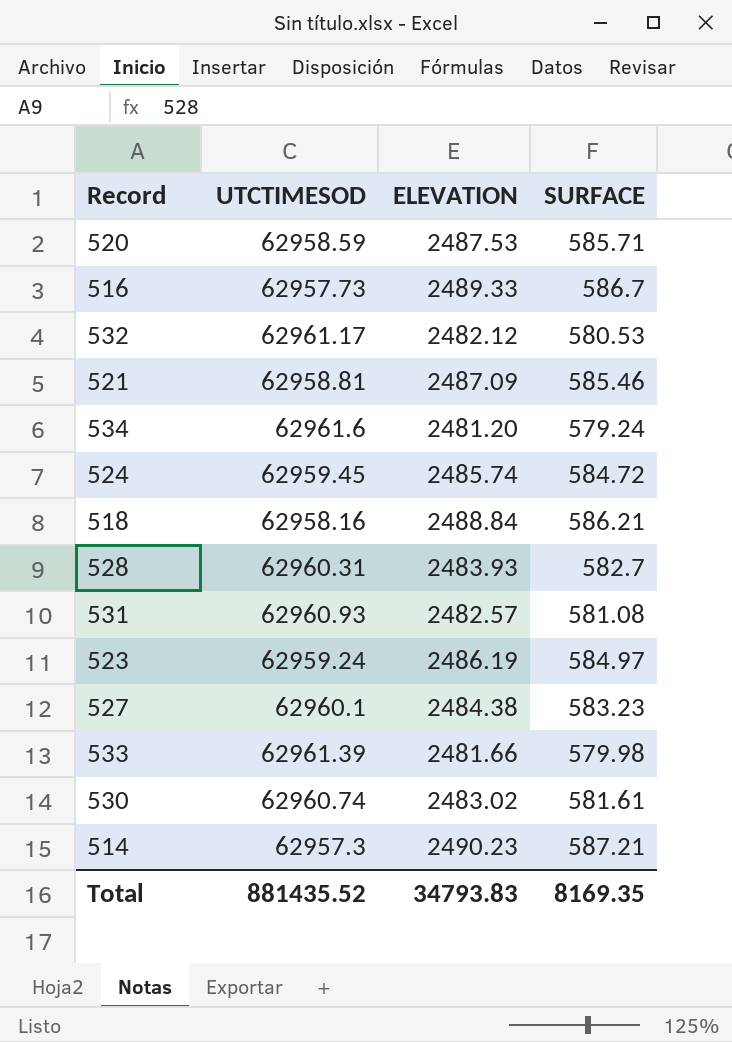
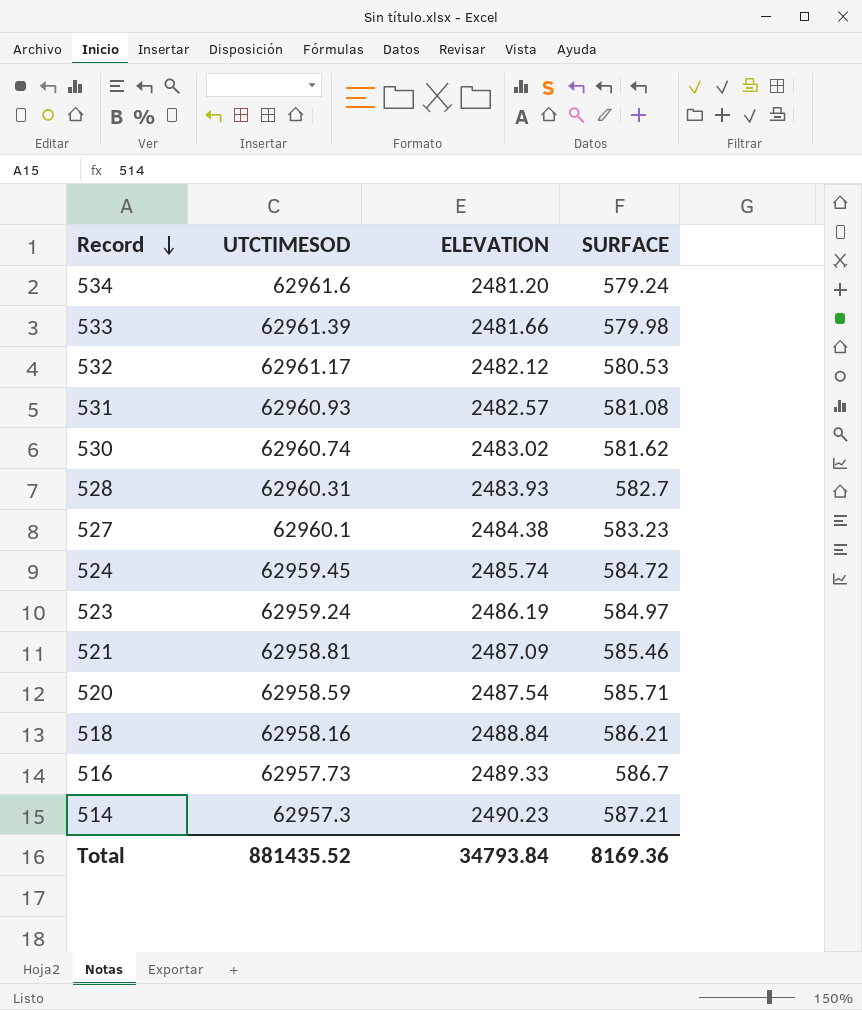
row order: none -> Record descending
530 | SURFACE: 581.61 -> 581.62
520 | ELEVATION: 2487.53 -> 2487.54
Total | ELEVATION: 34793.83 -> 34793.84
Total | SURFACE: 8169.35 -> 8169.36

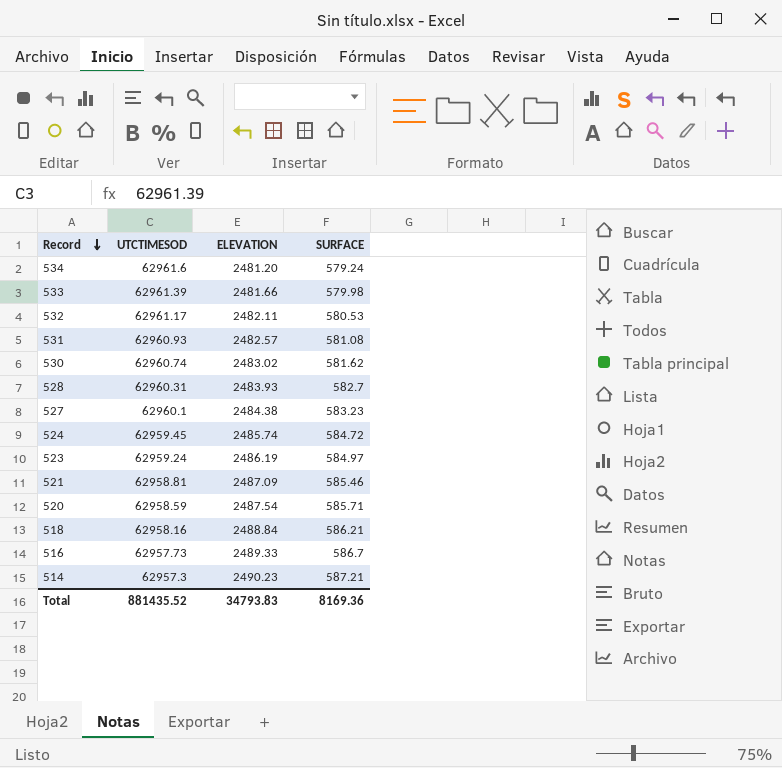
532 | ELEVATION: 2482.12 -> 2482.11
Total | ELEVATION: 34793.84 -> 34793.83

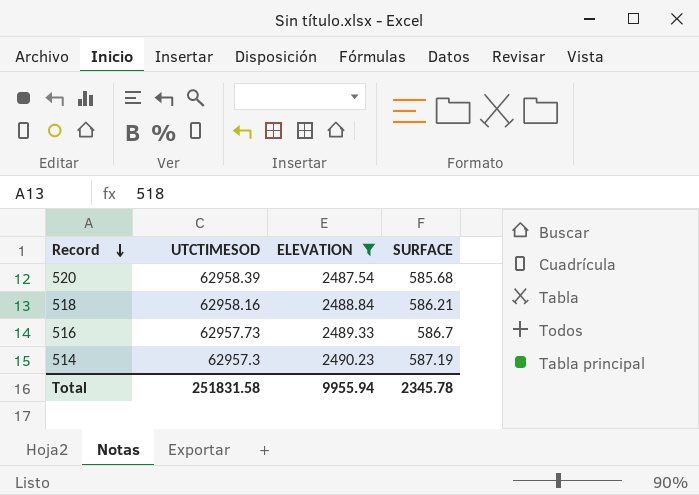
filter: none -> ELEVATION >= 2487.54
520 | UTCTIMESOD: 62958.59 -> 62958.39
520 | SURFACE: 585.71 -> 585.68
514 | SURFACE: 587.21 -> 587.19
Total | UTCTIMESOD: 881435.52 -> 251831.58
Total | ELEVATION: 34793.83 -> 9955.94
Total | SURFACE: 8169.36 -> 2345.78

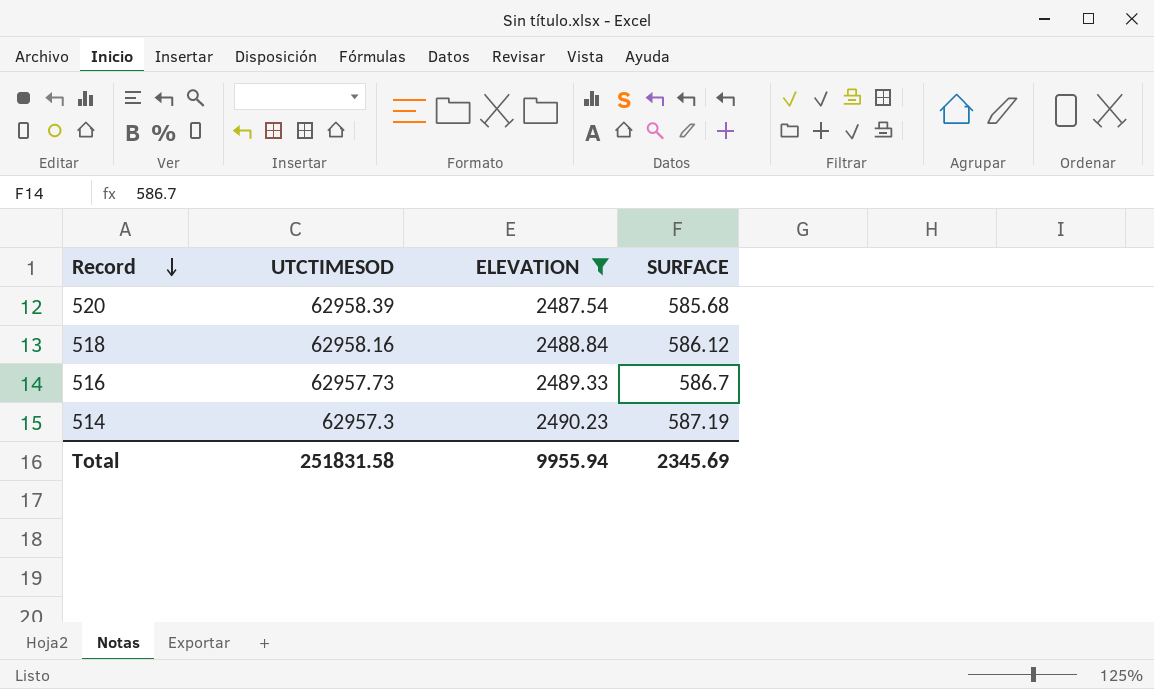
518 | SURFACE: 586.21 -> 586.12
Total | SURFACE: 2345.78 -> 2345.69

